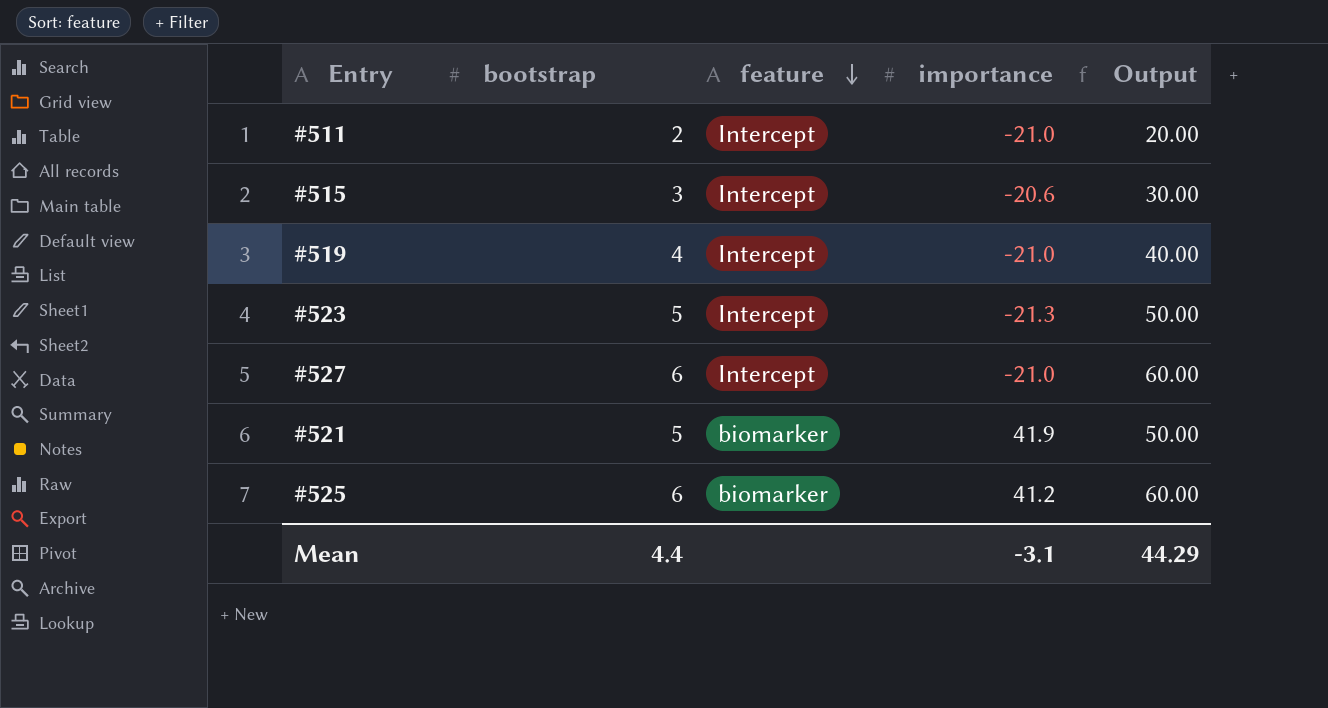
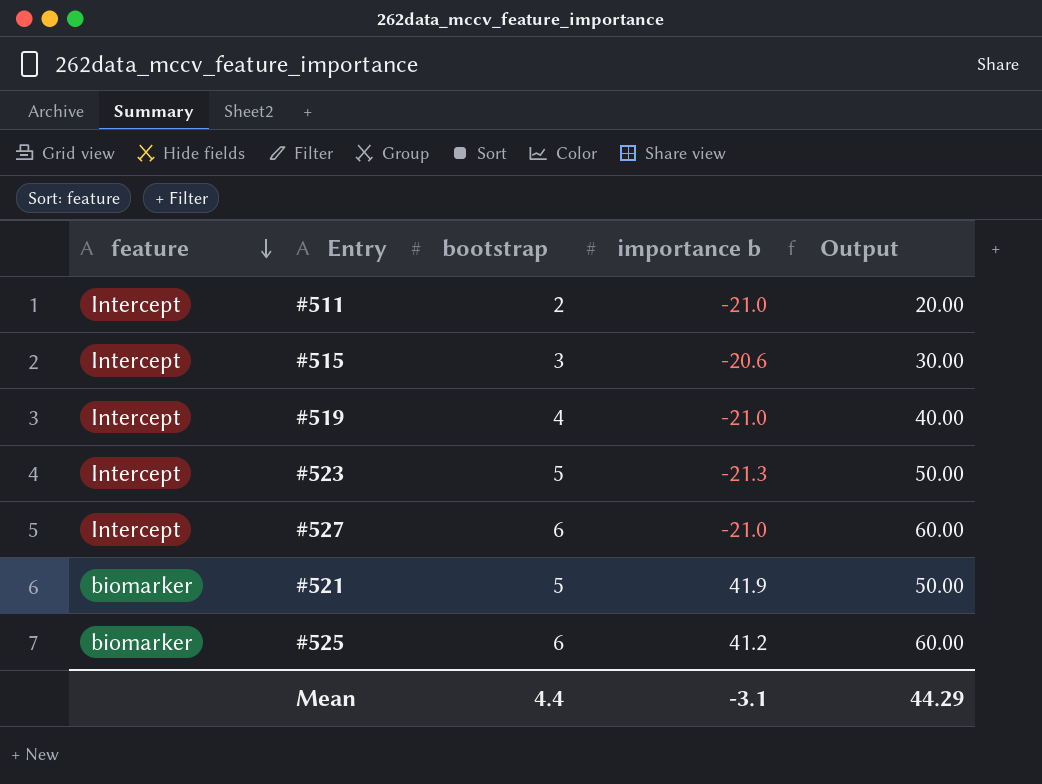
column feature | position: 3 -> 1
column name: importance -> importance b

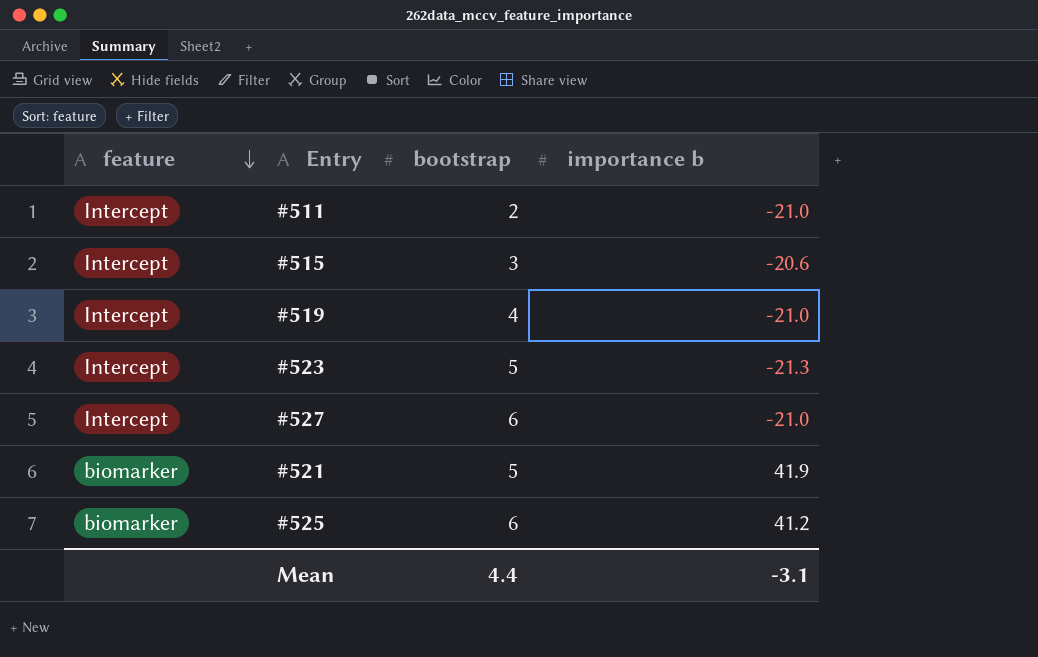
column Output | formula: [bootstrap] * 10 -> none

